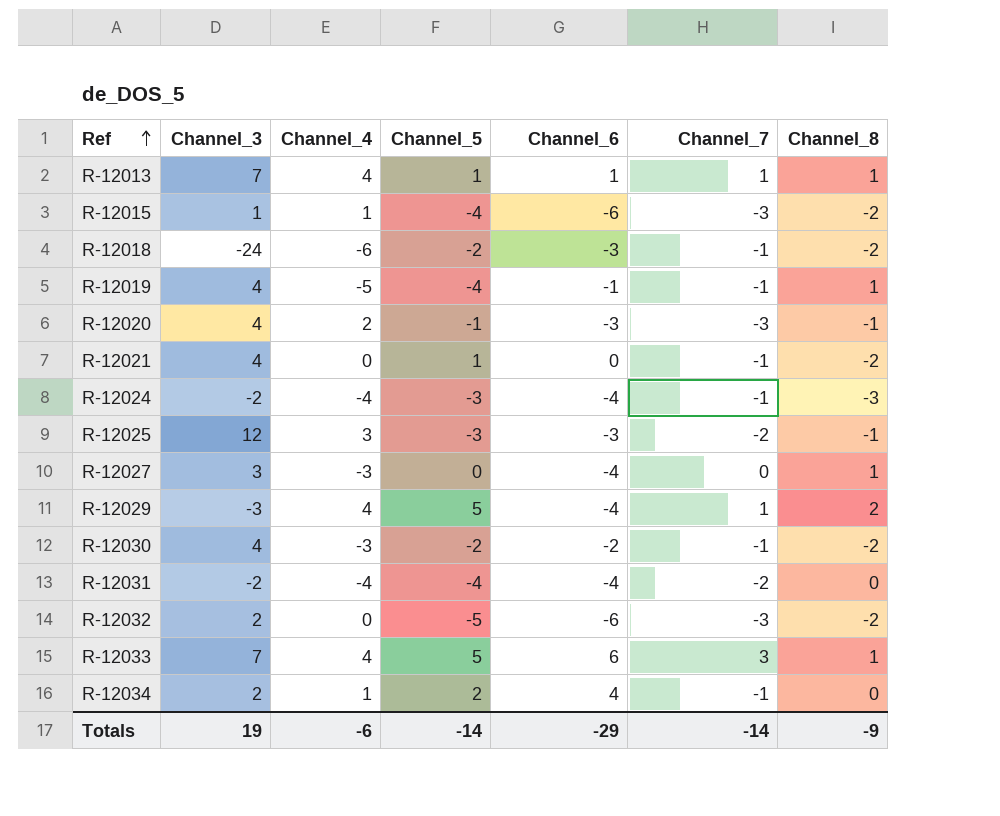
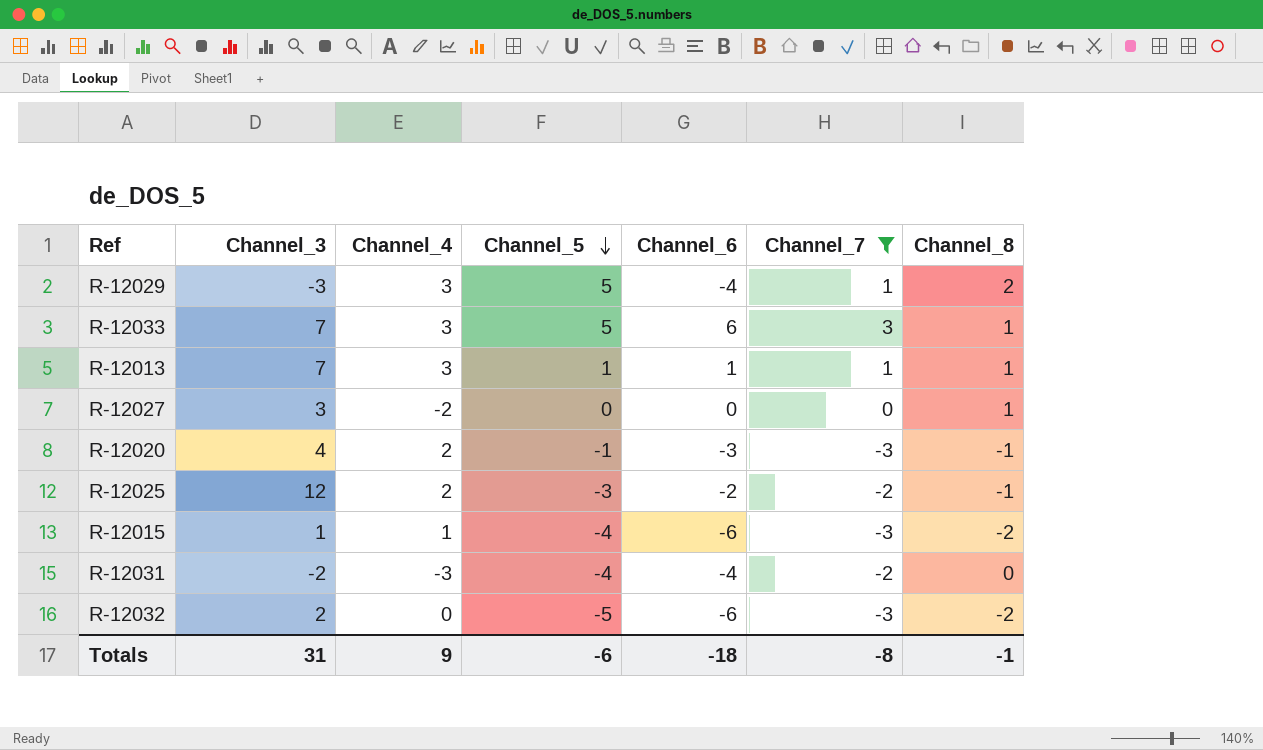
filter: none -> Channel_7 != -1
row order: Ref ascending -> Channel_5 descending
R-12029 | Channel_4: 4 -> 3
R-12033 | Channel_4: 4 -> 3
R-12013 | Channel_4: 4 -> 3
R-12027 | Channel_4: -3 -> -2
R-12027 | Channel_6: -4 -> 0
R-12025 | Channel_4: 3 -> 2
R-12025 | Channel_6: -3 -> -2
R-12031 | Channel_4: -4 -> -3
Totals | Channel_3: 19 -> 31
Totals | Channel_4: -6 -> 9
Totals | Channel_5: -14 -> -6
Totals | Channel_6: -29 -> -18
Totals | Channel_7: -14 -> -8
Totals | Channel_8: -9 -> -1

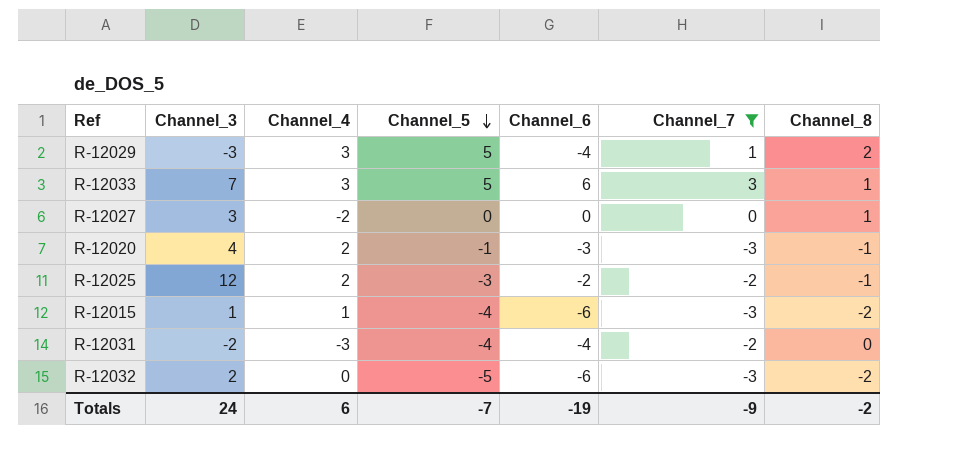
row R-12013: 7 | 3 | 1 | 1 | 1 | 1 -> none
Totals | Channel_3: 31 -> 24
Totals | Channel_4: 9 -> 6
Totals | Channel_5: -6 -> -7
Totals | Channel_6: -18 -> -19
Totals | Channel_7: -8 -> -9
Totals | Channel_8: -1 -> -2

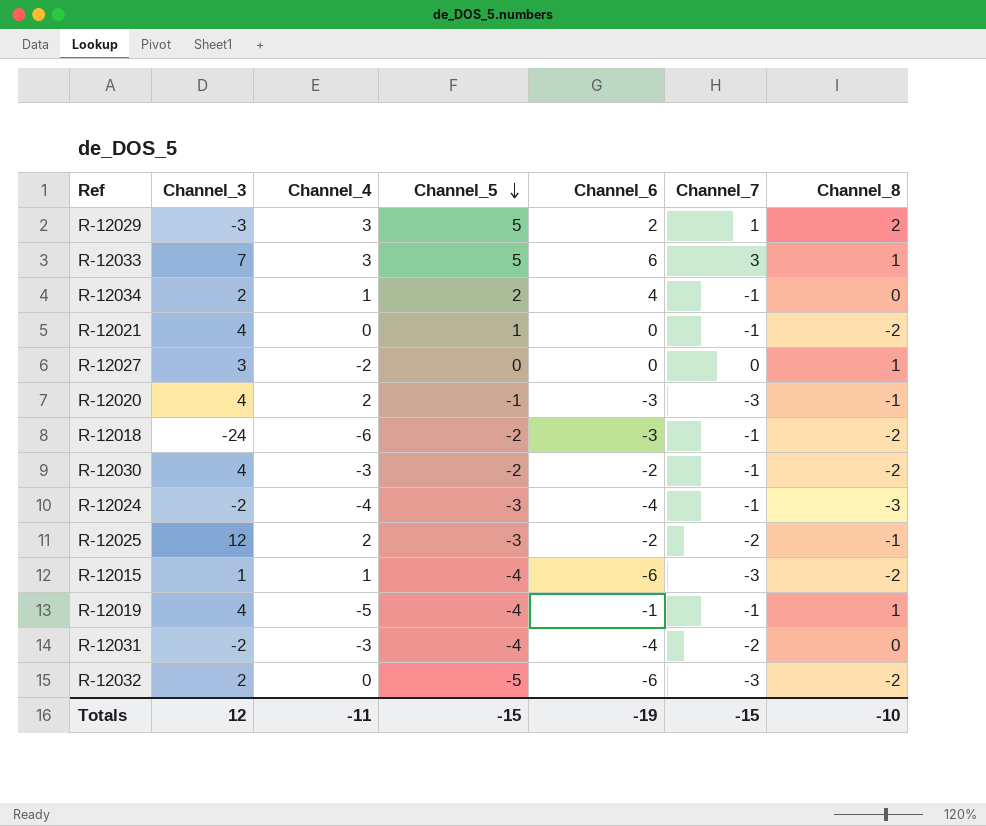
filter: Channel_7 != -1 -> none
R-12029 | Channel_6: -4 -> 2
Totals | Channel_3: 24 -> 12
Totals | Channel_4: 6 -> -11
Totals | Channel_5: -7 -> -15
Totals | Channel_7: -9 -> -15
Totals | Channel_8: -2 -> -10

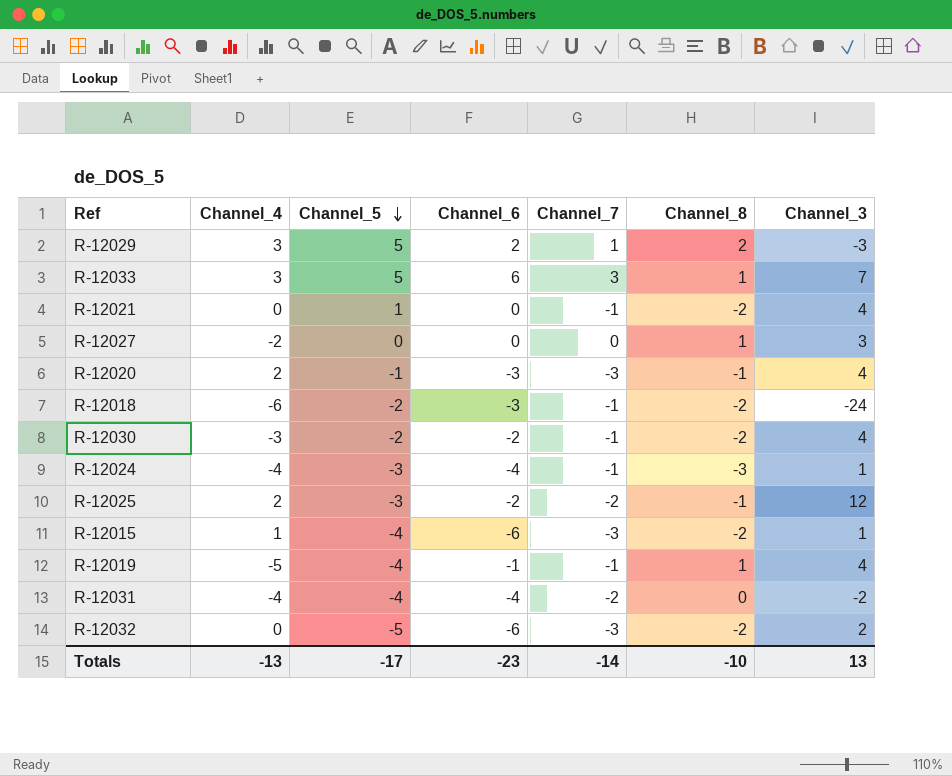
column Channel_3 | position: 2 -> 7
row R-12034: 2 | 1 | 2 | 4 | -1 | 0 -> none
R-12024 | Channel_3: -2 -> 1
R-12031 | Channel_4: -3 -> -4
Totals | Channel_4: -11 -> -13
Totals | Channel_5: -15 -> -17
Totals | Channel_6: -19 -> -23
Totals | Channel_7: -15 -> -14
Totals | Channel_3: 12 -> 13

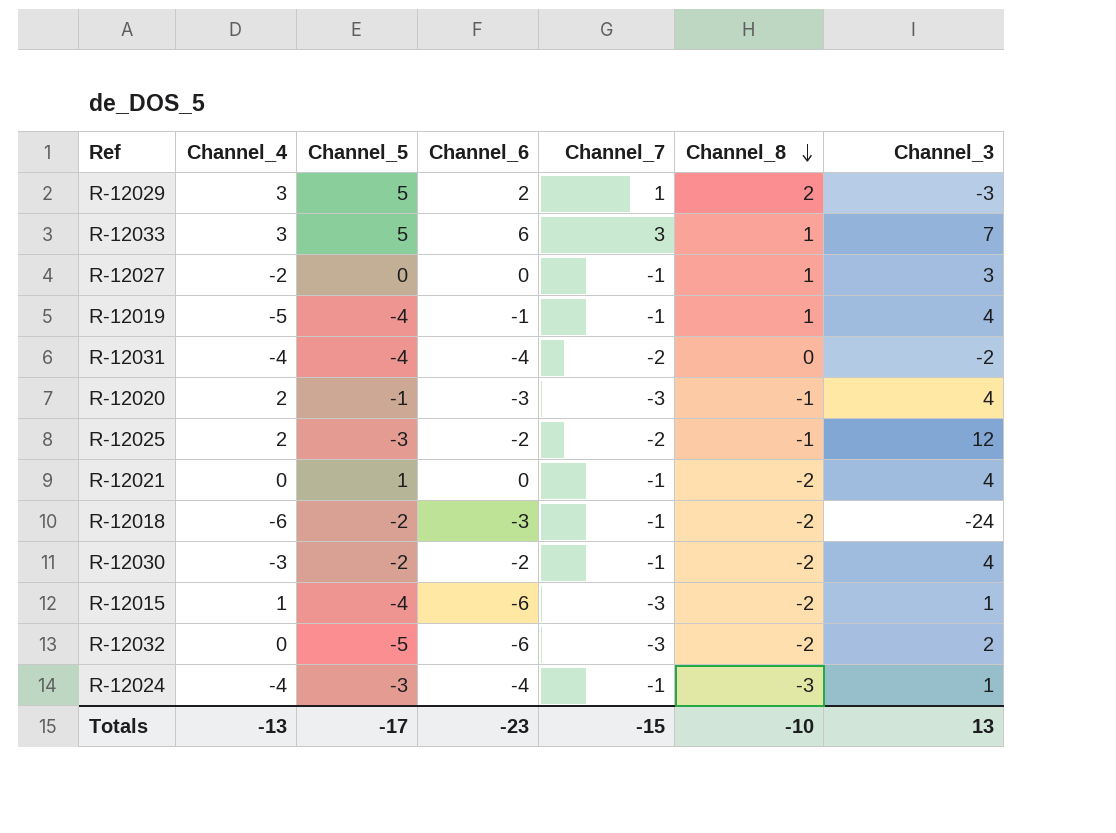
row order: Channel_5 descending -> Channel_8 descending
R-12027 | Channel_7: 0 -> -1
Totals | Channel_7: -14 -> -15

